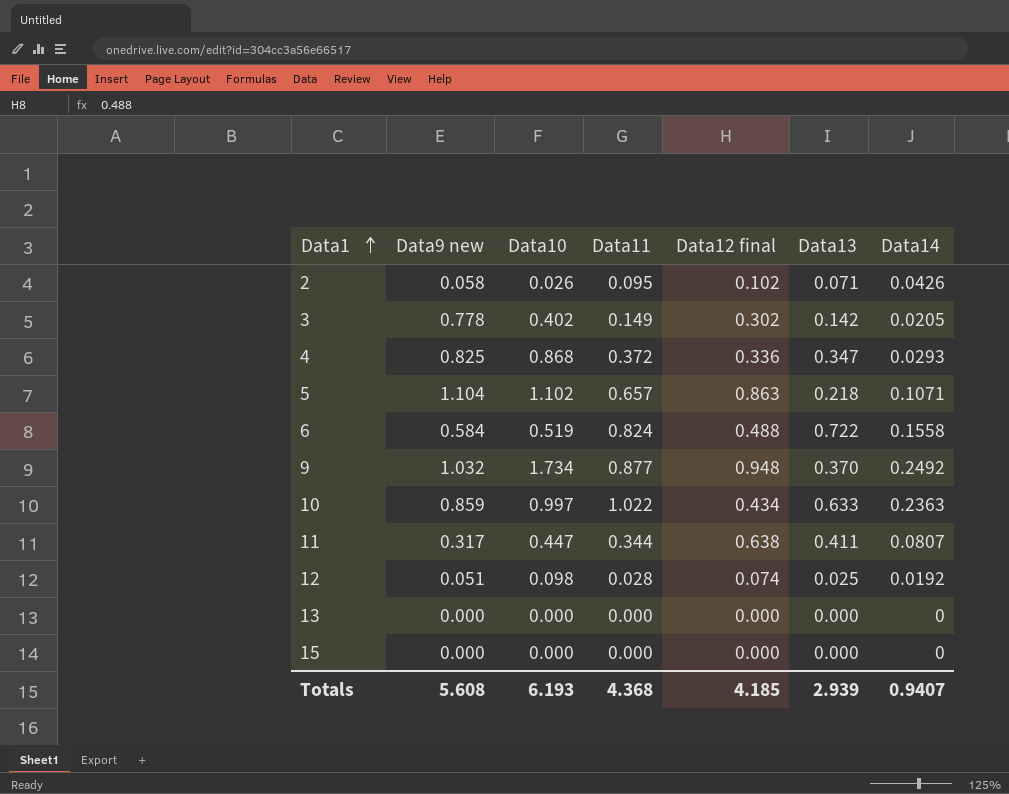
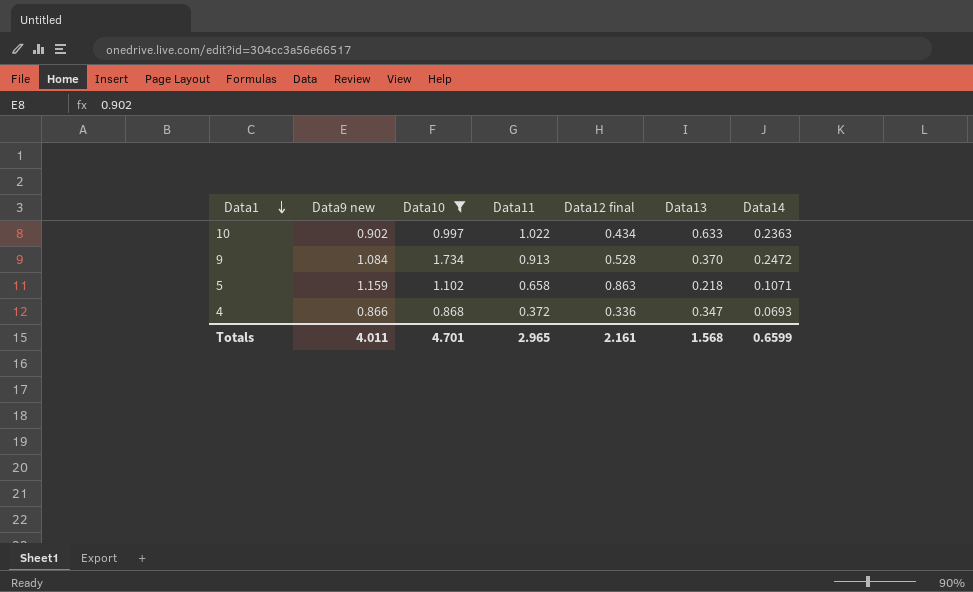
filter: none -> Data10 >= 0.868
row order: Data1 ascending -> Data1 descending
10 | Data9 new: 0.859 -> 0.902
9 | Data9 new: 1.032 -> 1.084
9 | Data11: 0.877 -> 0.913
9 | Data12 final: 0.948 -> 0.528
9 | Data14: 0.2492 -> 0.2472
5 | Data9 new: 1.104 -> 1.159
5 | Data11: 0.657 -> 0.658
4 | Data9 new: 0.825 -> 0.866
4 | Data14: 0.0293 -> 0.0693
Totals | Data9 new: 5.608 -> 4.011
Totals | Data10: 6.193 -> 4.701
Totals | Data11: 4.368 -> 2.965
Totals | Data12 final: 4.185 -> 2.161
Totals | Data13: 2.939 -> 1.568
Totals | Data14: 0.9407 -> 0.6599

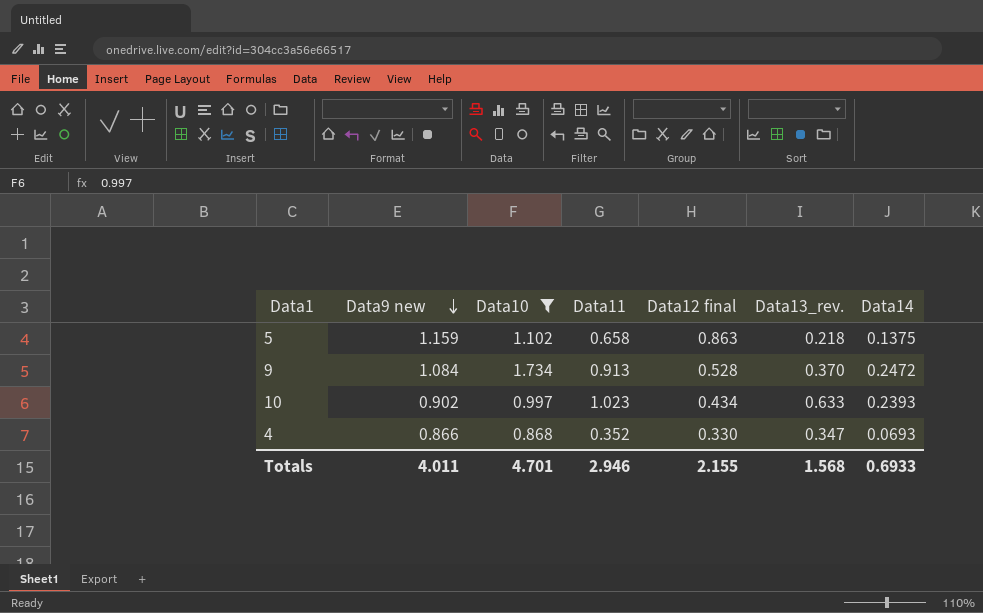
row order: Data1 descending -> Data9 new descending
column name: Data13 -> Data13_rev.
5 | Data14: 0.1071 -> 0.1375
10 | Data11: 1.022 -> 1.023
10 | Data14: 0.2363 -> 0.2393
4 | Data11: 0.372 -> 0.352
4 | Data12 final: 0.336 -> 0.330
Totals | Data11: 2.965 -> 2.946
Totals | Data12 final: 2.161 -> 2.155
Totals | Data14: 0.6599 -> 0.6933

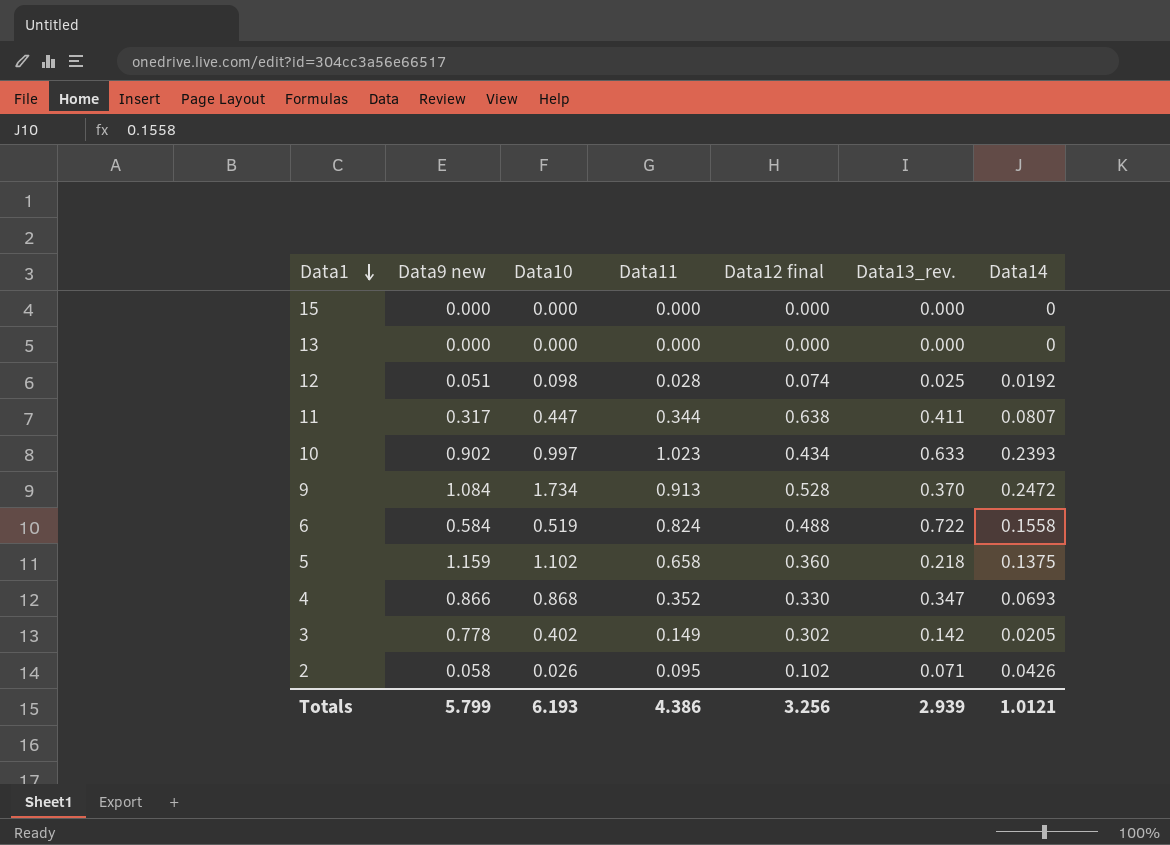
filter: Data10 >= 0.868 -> none
row order: Data9 new descending -> Data1 descending
5 | Data12 final: 0.863 -> 0.360
Totals | Data9 new: 4.011 -> 5.799
Totals | Data10: 4.701 -> 6.193
Totals | Data11: 2.946 -> 4.386
Totals | Data12 final: 2.155 -> 3.256
Totals | Data13_rev.: 1.568 -> 2.939
Totals | Data14: 0.6933 -> 1.0121

